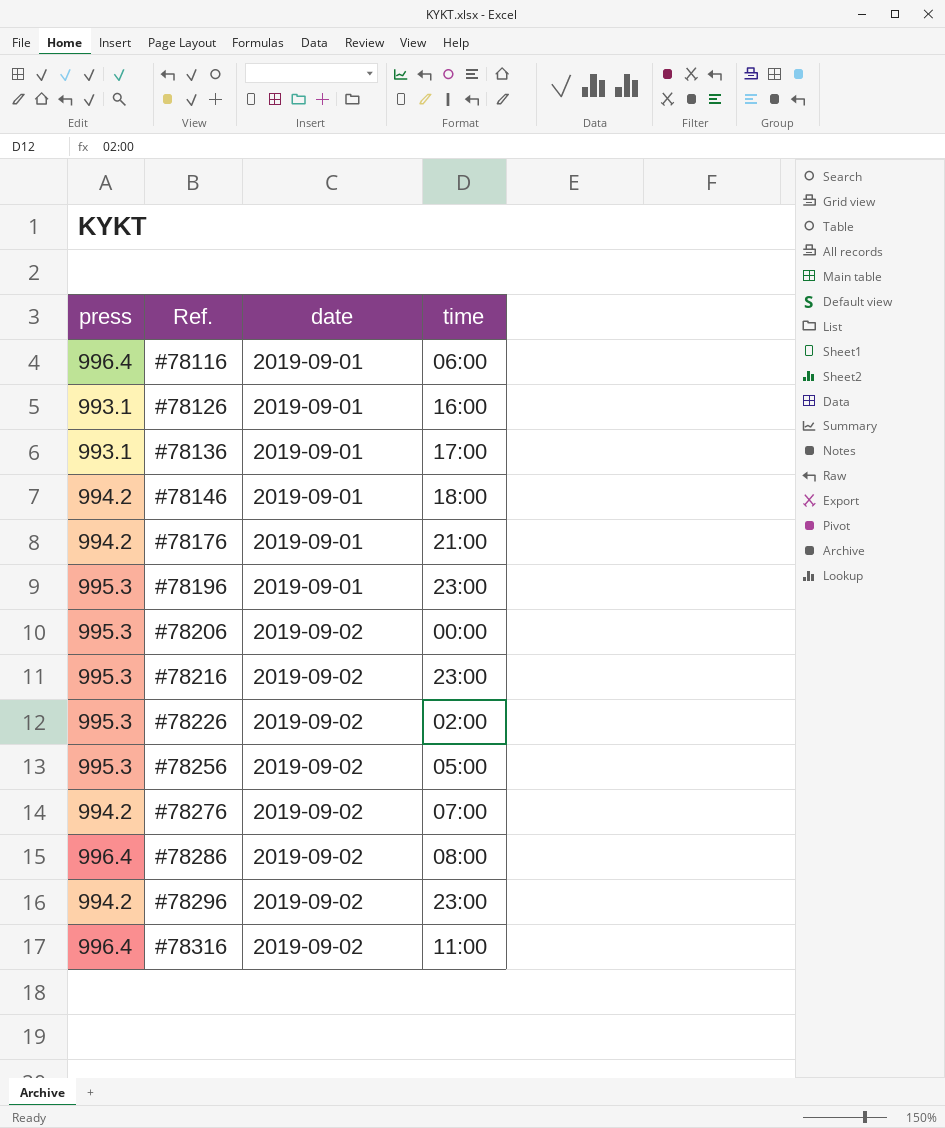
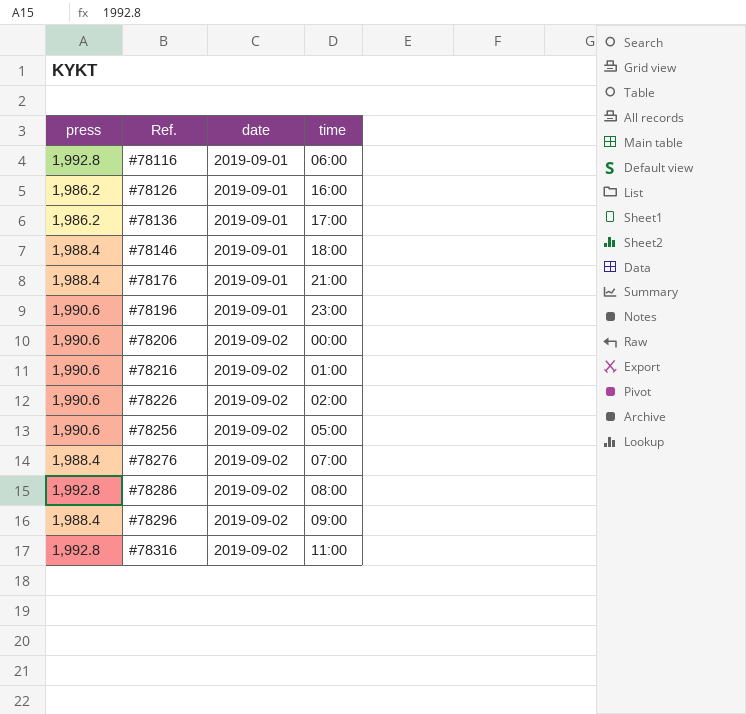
#78116 | press: 996.4 -> 1,992.8
#78126 | press: 993.1 -> 1,986.2
#78136 | press: 993.1 -> 1,986.2
#78146 | press: 994.2 -> 1,988.4
#78176 | press: 994.2 -> 1,988.4
#78196 | press: 995.3 -> 1,990.6
#78206 | press: 995.3 -> 1,990.6
#78216 | press: 995.3 -> 1,990.6
#78216 | time: 23:00 -> 01:00
#78226 | press: 995.3 -> 1,990.6
#78256 | press: 995.3 -> 1,990.6
#78276 | press: 994.2 -> 1,988.4
#78286 | press: 996.4 -> 1,992.8
#78296 | press: 994.2 -> 1,988.4
#78296 | time: 23:00 -> 09:00
#78316 | press: 996.4 -> 1,992.8

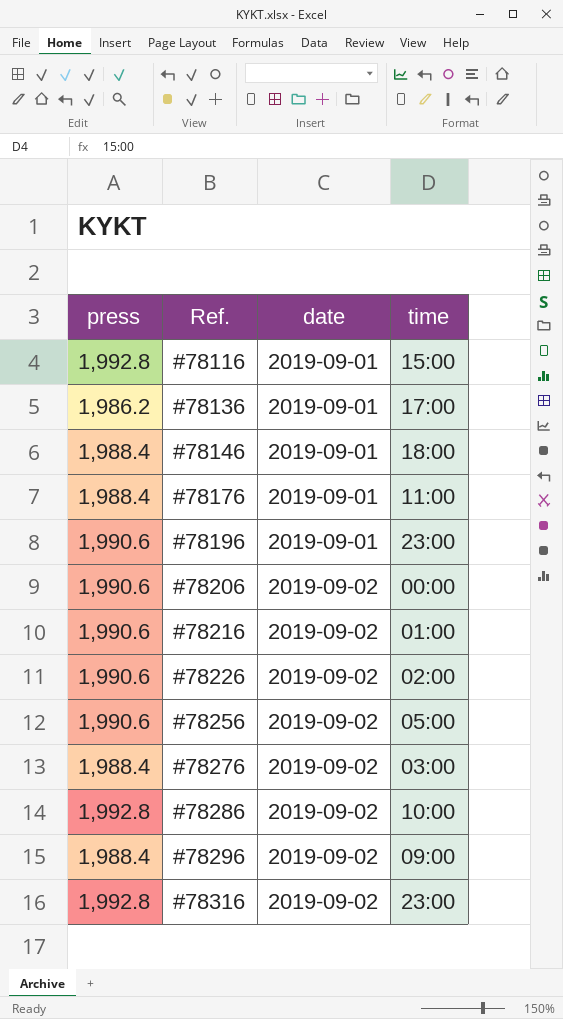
row #78126: 1,986.2 | 2019-09-01 | 16:00 -> none
#78116 | time: 06:00 -> 15:00
#78176 | time: 21:00 -> 11:00
#78276 | time: 07:00 -> 03:00
#78286 | time: 08:00 -> 10:00
#78316 | time: 11:00 -> 23:00

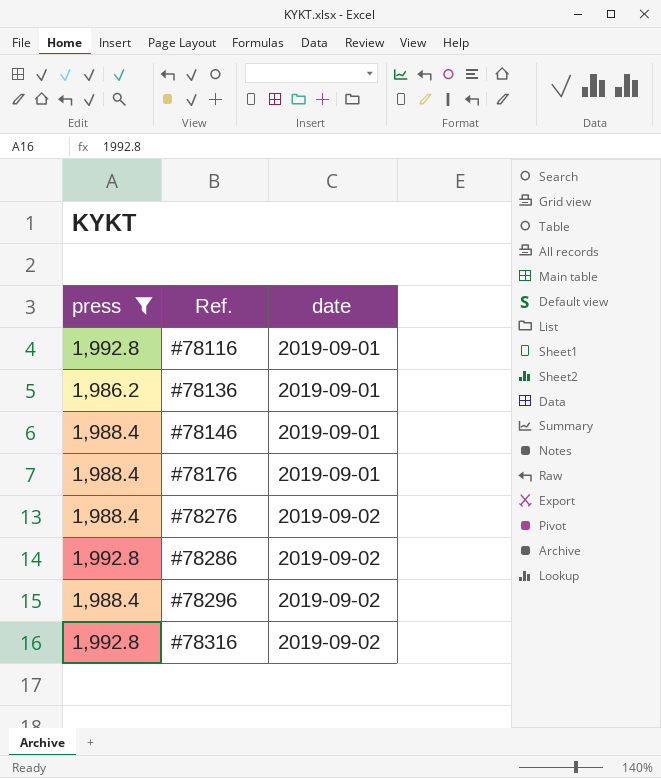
filter: none -> press != 1,990.6
column time | position: 4 -> none

